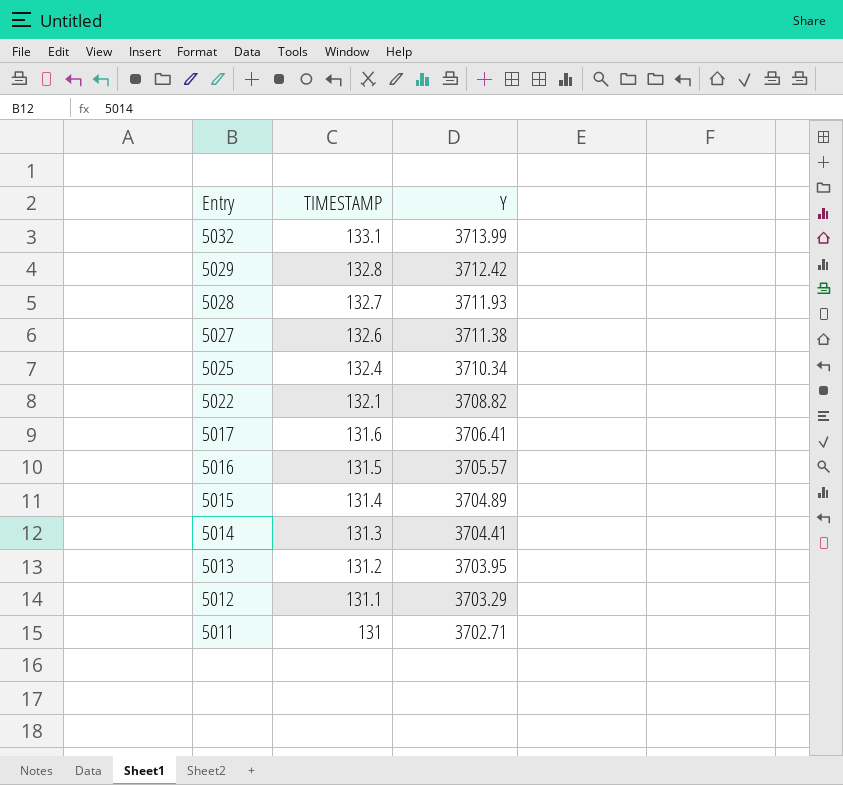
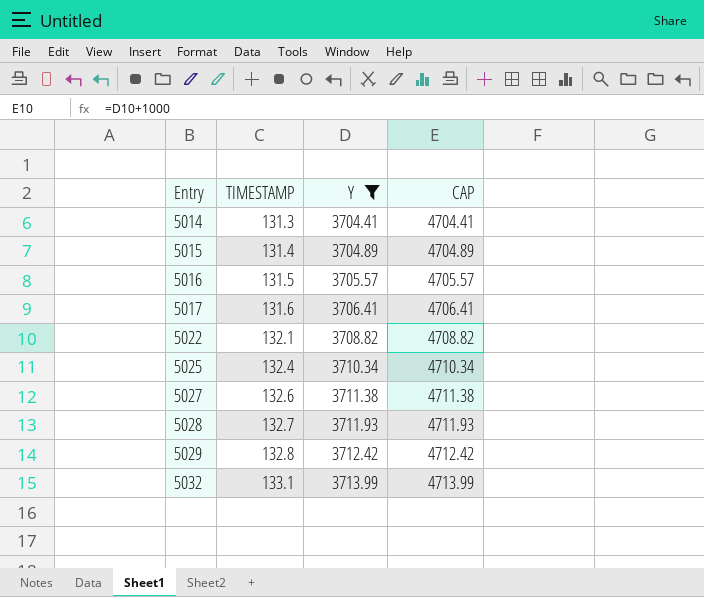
filter: none -> Y >= 3704.41
row order: Entry descending -> Entry ascending
column CAP | formula: none -> [Y] + 1000

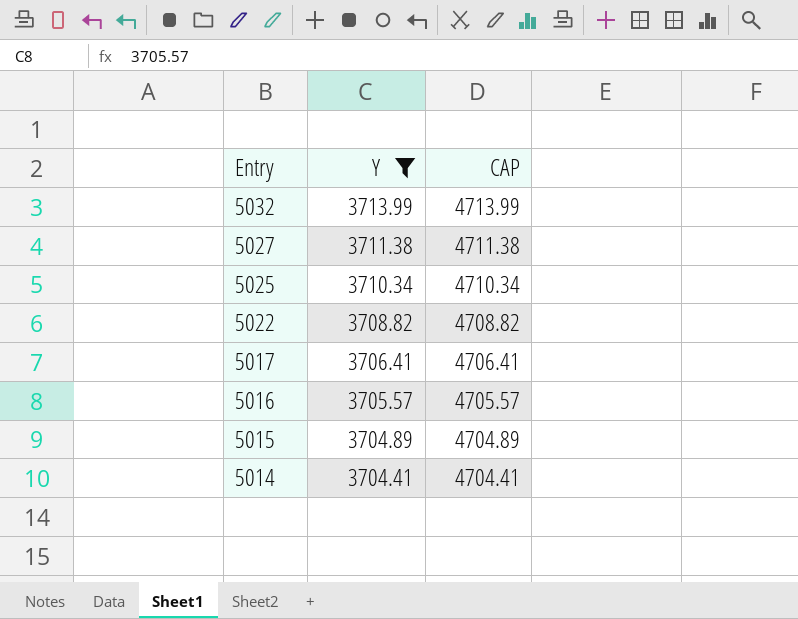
row order: Entry ascending -> Entry descending
column TIMESTAMP | position: 2 -> none
row 5028: 132.7 | 3711.93 | 4711.93 -> none
row 5029: 132.8 | 3712.42 | 4712.42 -> none

